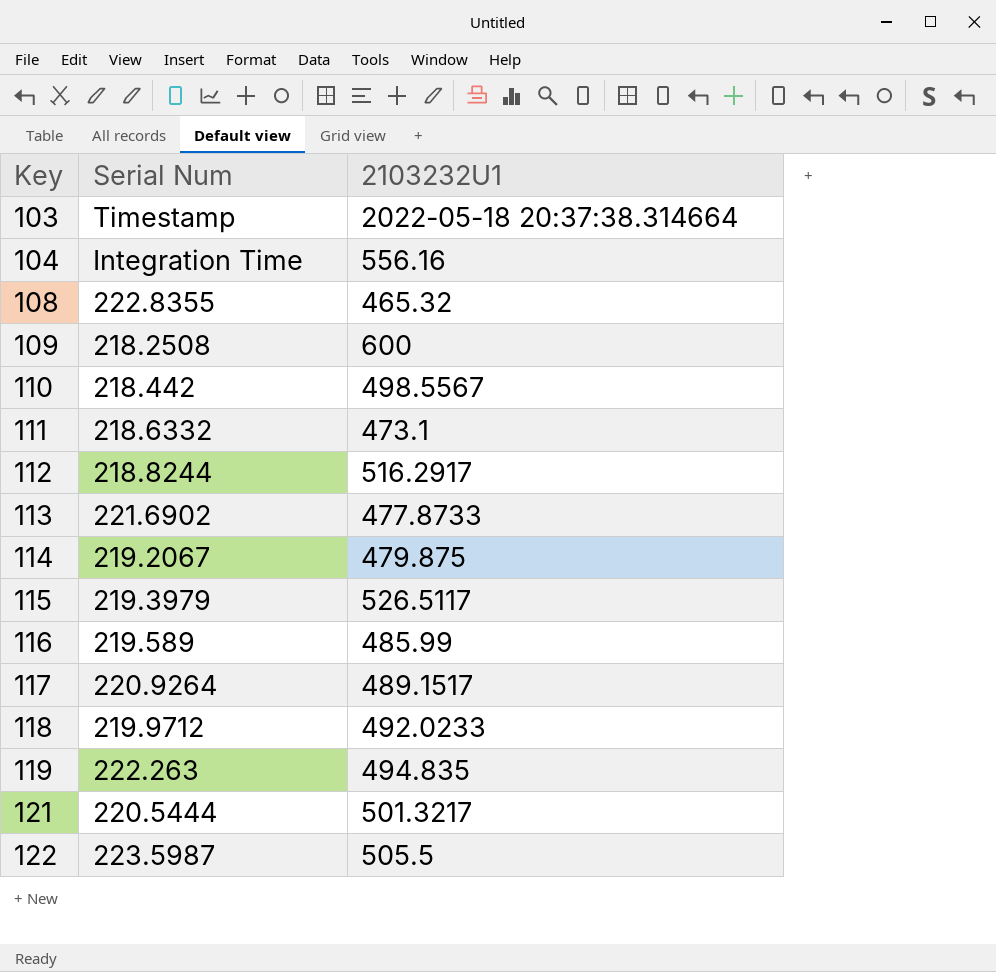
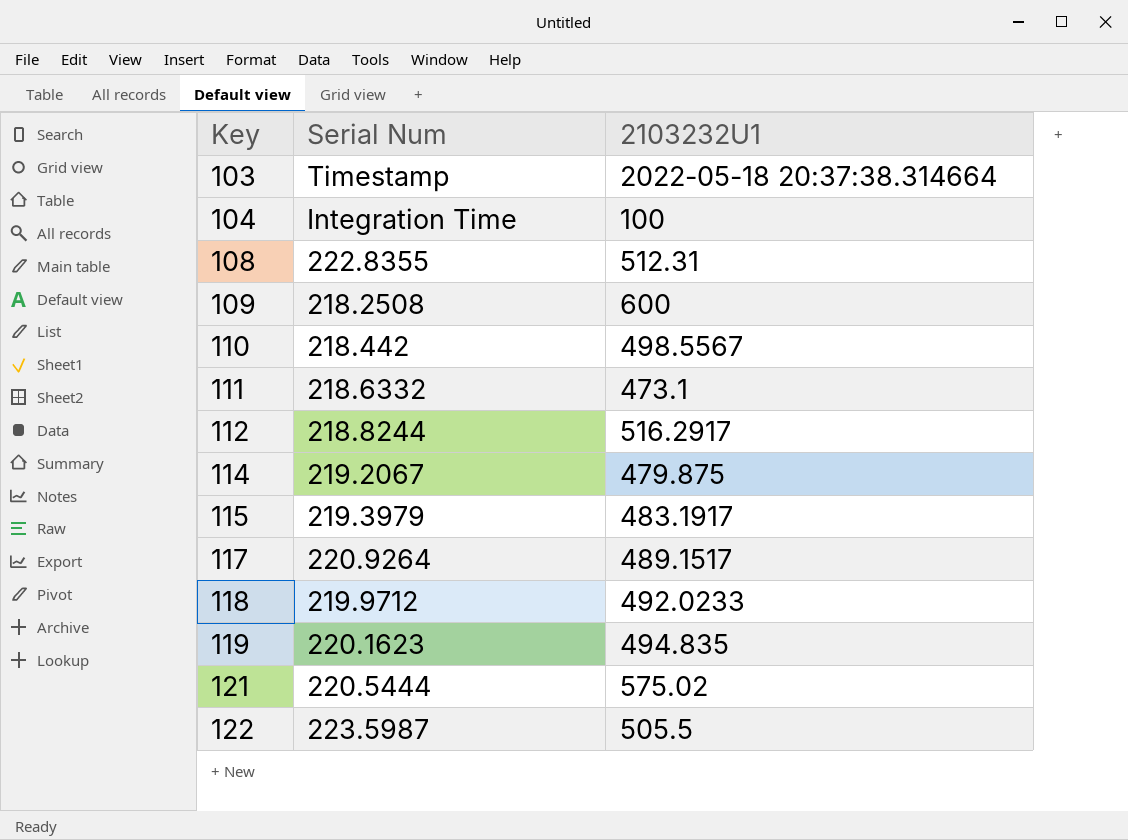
row 113: 221.6902 | 477.8733 -> none
row 116: 219.589 | 485.99 -> none
104 | 2103232U1: 556.16 -> 100
108 | 2103232U1: 465.32 -> 512.31
115 | 2103232U1: 526.5117 -> 483.1917
119 | Serial Num: 222.263 -> 220.1623
121 | 2103232U1: 501.3217 -> 575.02

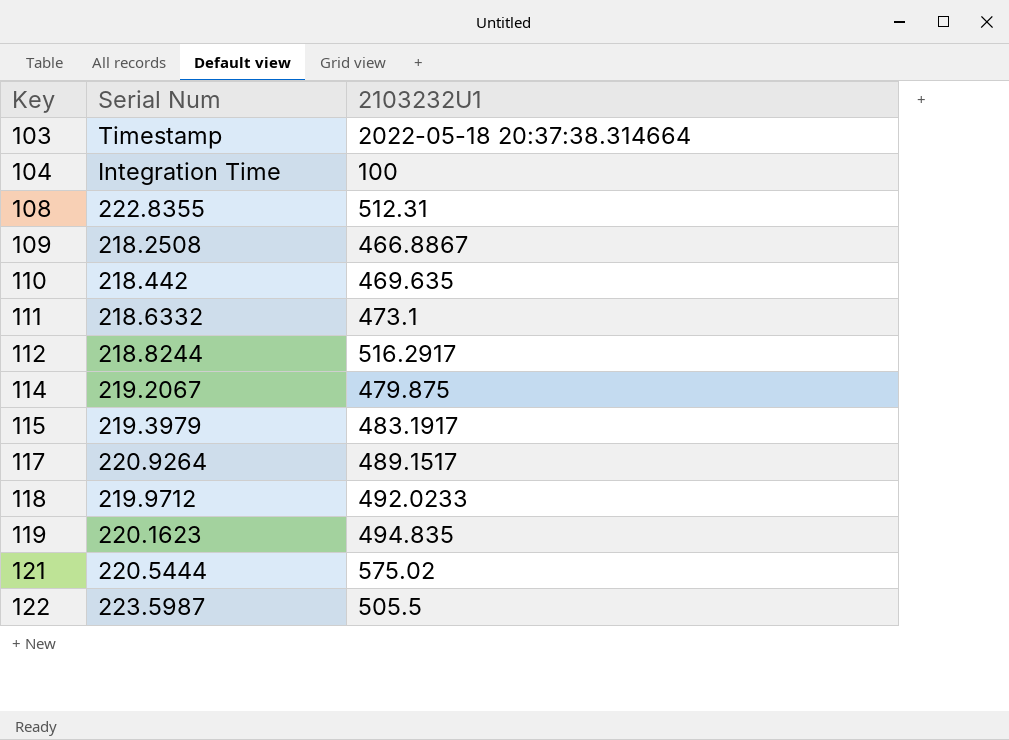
109 | 2103232U1: 600 -> 466.8867
110 | 2103232U1: 498.5567 -> 469.635

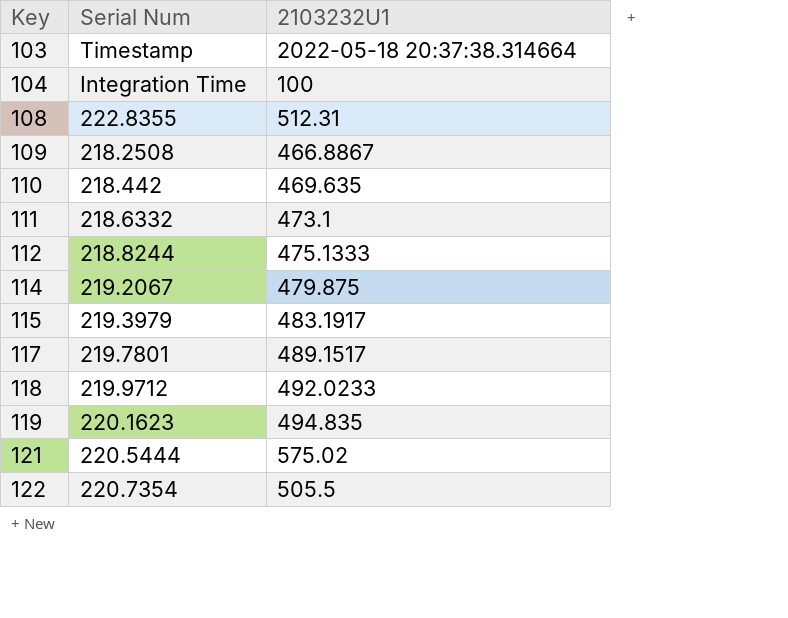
112 | 2103232U1: 516.2917 -> 475.1333
117 | Serial Num: 220.9264 -> 219.7801
122 | Serial Num: 223.5987 -> 220.7354

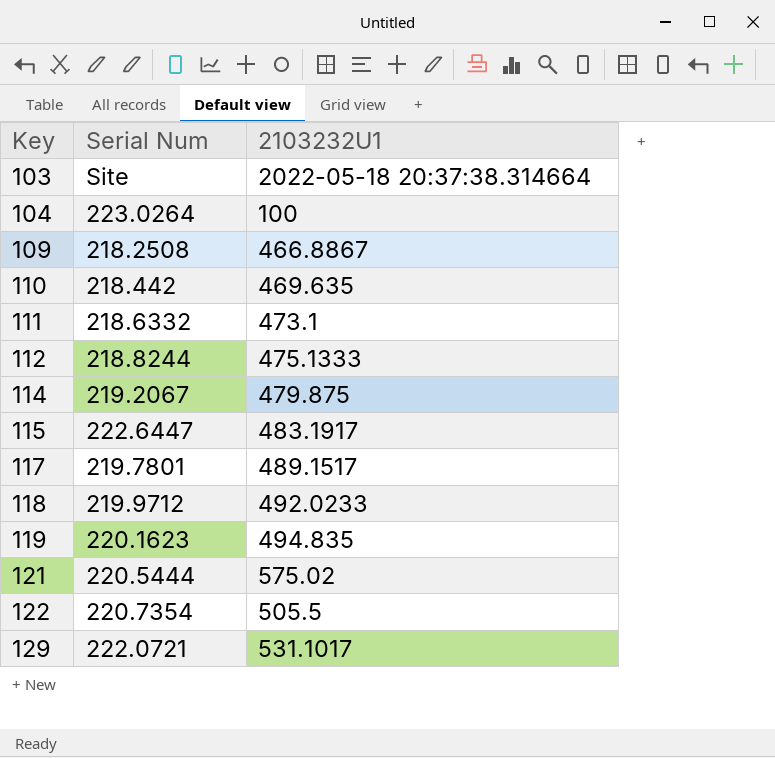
row 108: 222.8355 | 512.31 -> none
103 | Serial Num: Timestamp -> Site
104 | Serial Num: Integration Time -> 223.0264
115 | Serial Num: 219.3979 -> 222.6447
row 129: none -> 222.0721 | 531.1017

